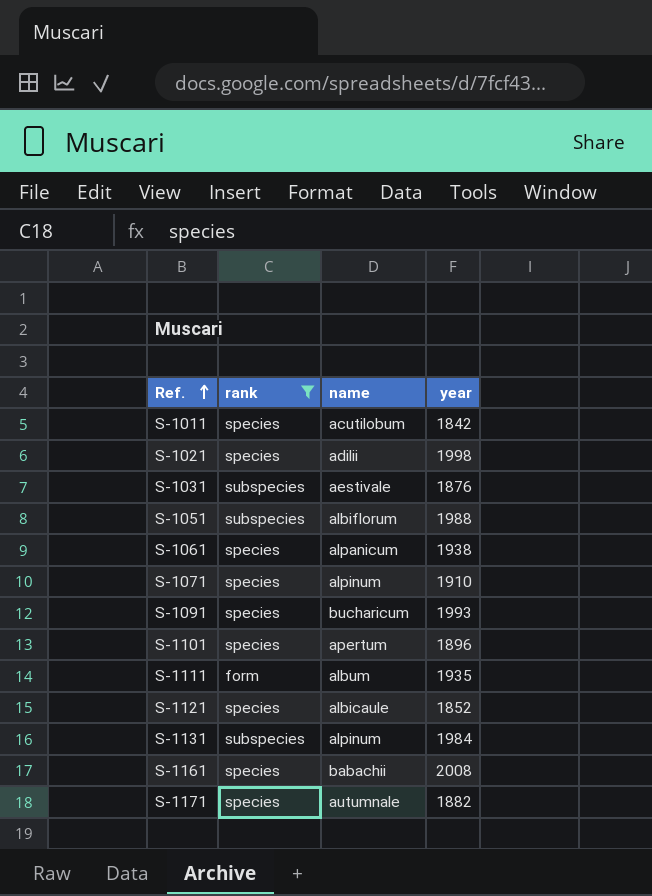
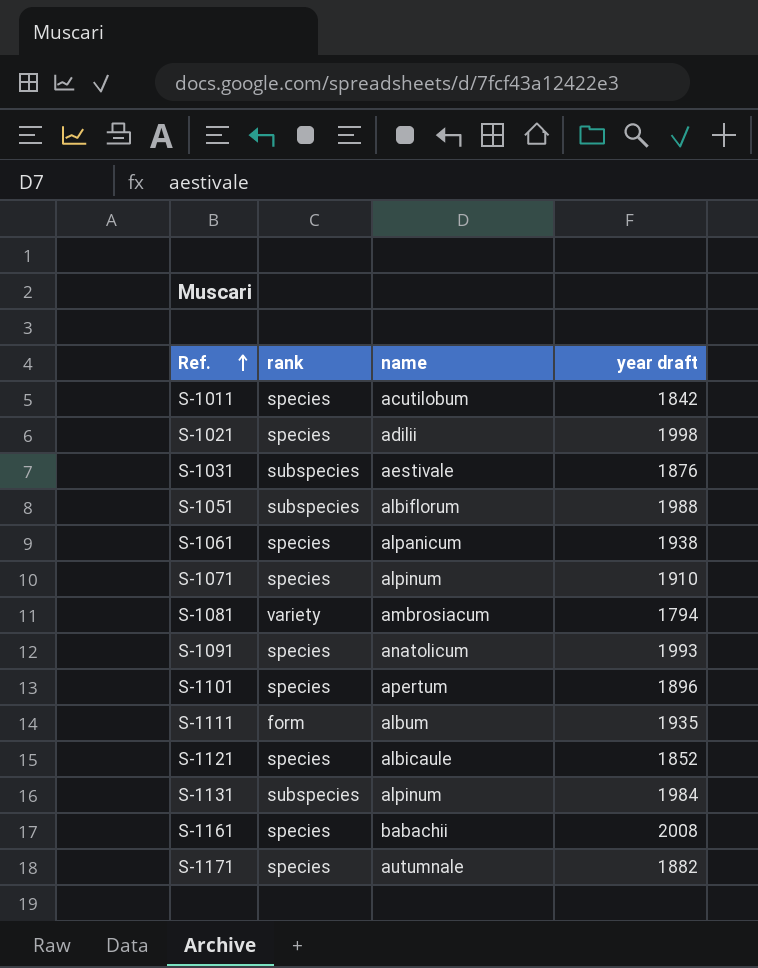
filter: rank != variety -> none
column name: year -> year draft
S-1091 | name: bucharicum -> anatolicum

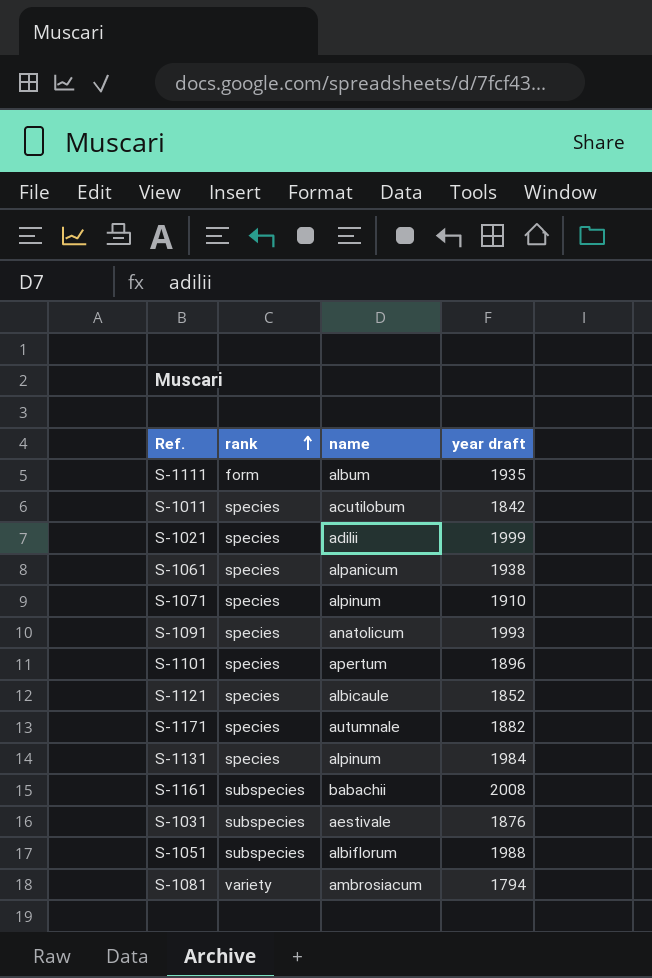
row order: Ref. ascending -> rank ascending
S-1021 | year draft: 1998 -> 1999
S-1131 | rank: subspecies -> species
S-1161 | rank: species -> subspecies

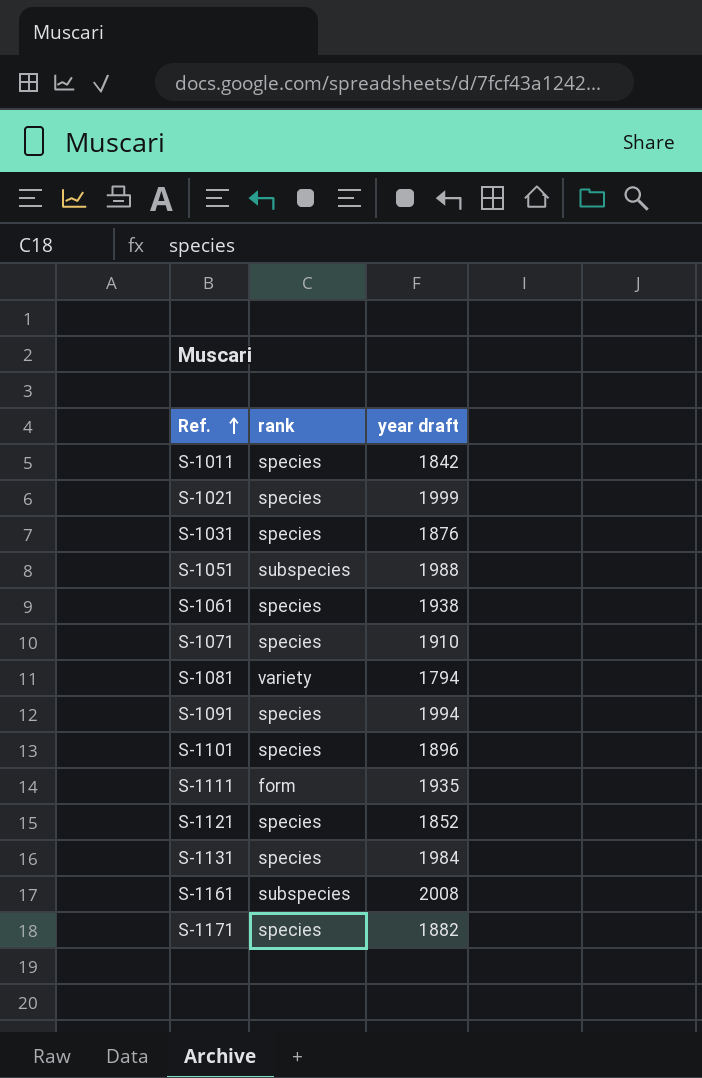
row order: rank ascending -> Ref. ascending
column name | position: 3 -> none
S-1031 | rank: subspecies -> species
S-1091 | year draft: 1993 -> 1994

